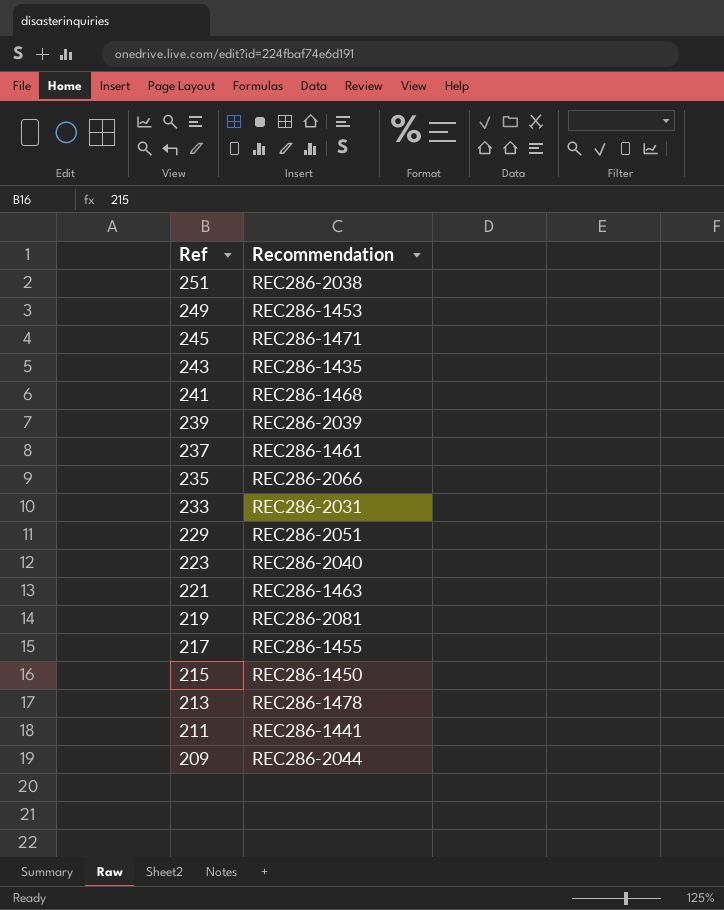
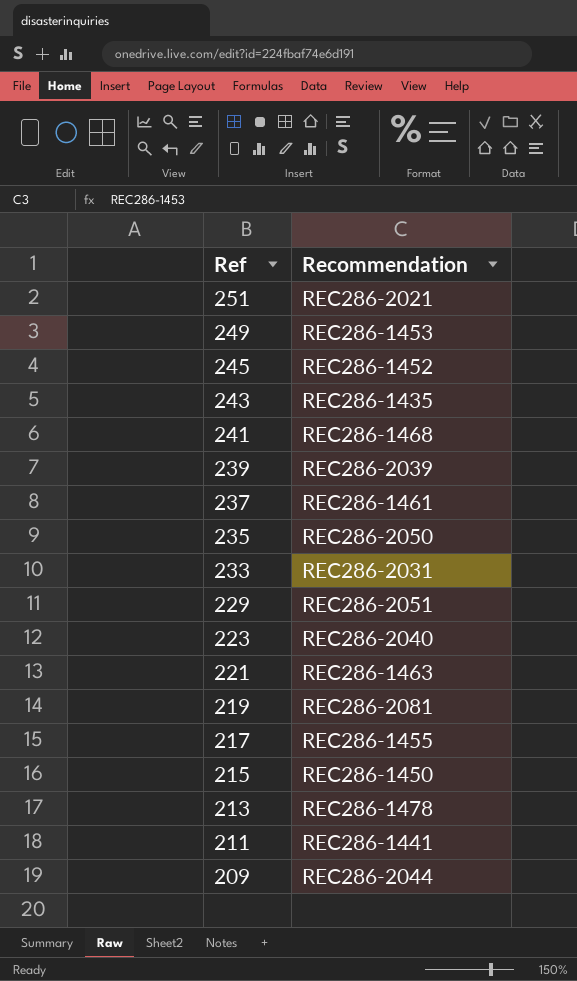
251 | Recommendation: REC286-2038 -> REC286-2021
245 | Recommendation: REC286-1471 -> REC286-1452
235 | Recommendation: REC286-2066 -> REC286-2050

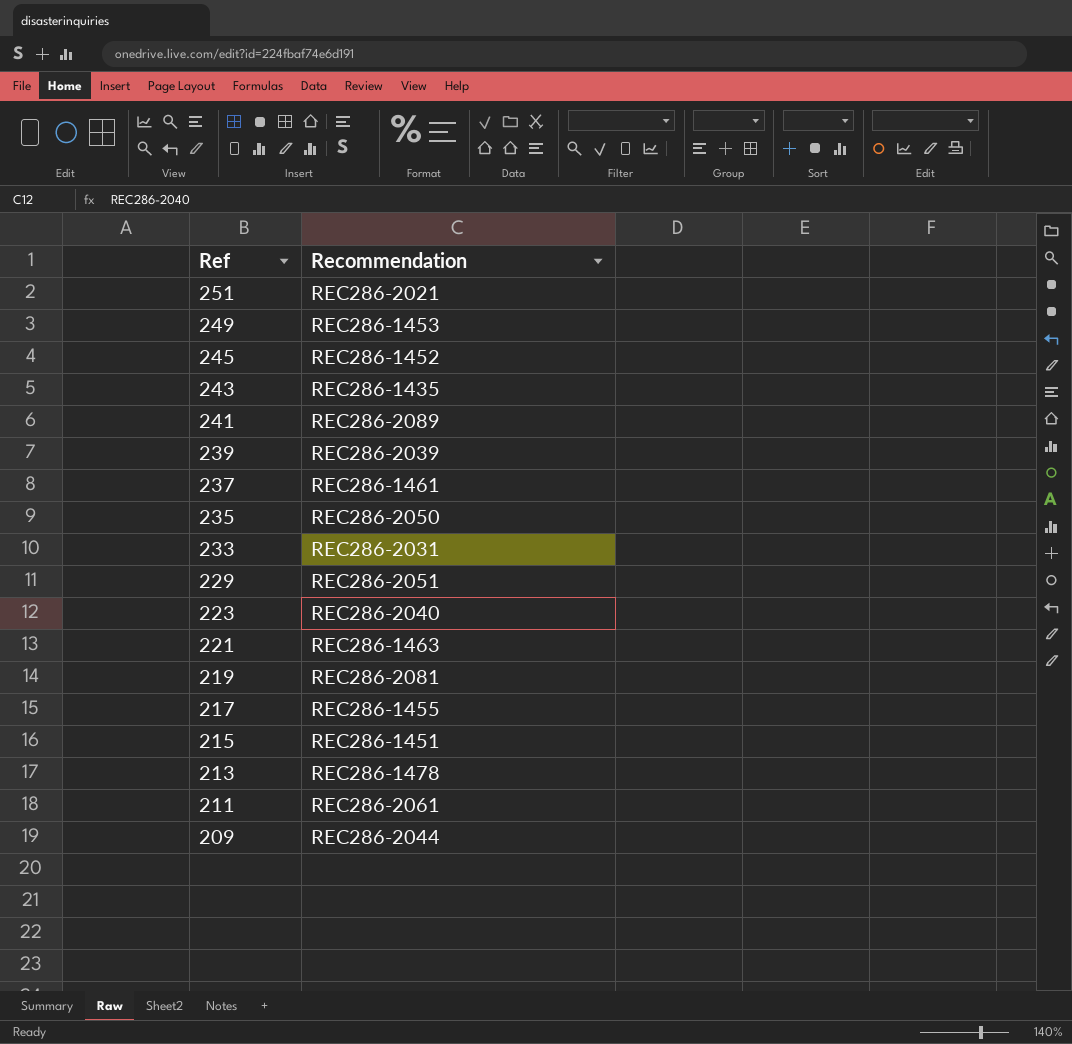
241 | Recommendation: REC286-1468 -> REC286-2089
215 | Recommendation: REC286-1450 -> REC286-1451
211 | Recommendation: REC286-1441 -> REC286-2061

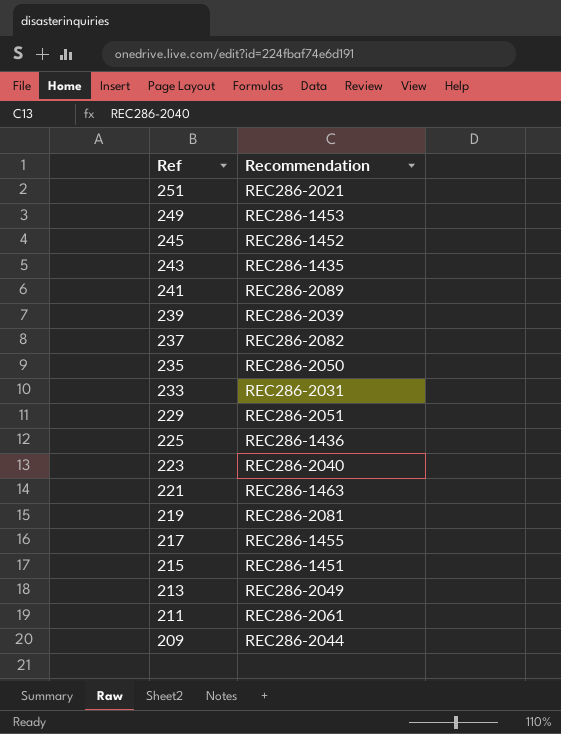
237 | Recommendation: REC286-1461 -> REC286-2082
row 225: none -> REC286-1436
213 | Recommendation: REC286-1478 -> REC286-2049

